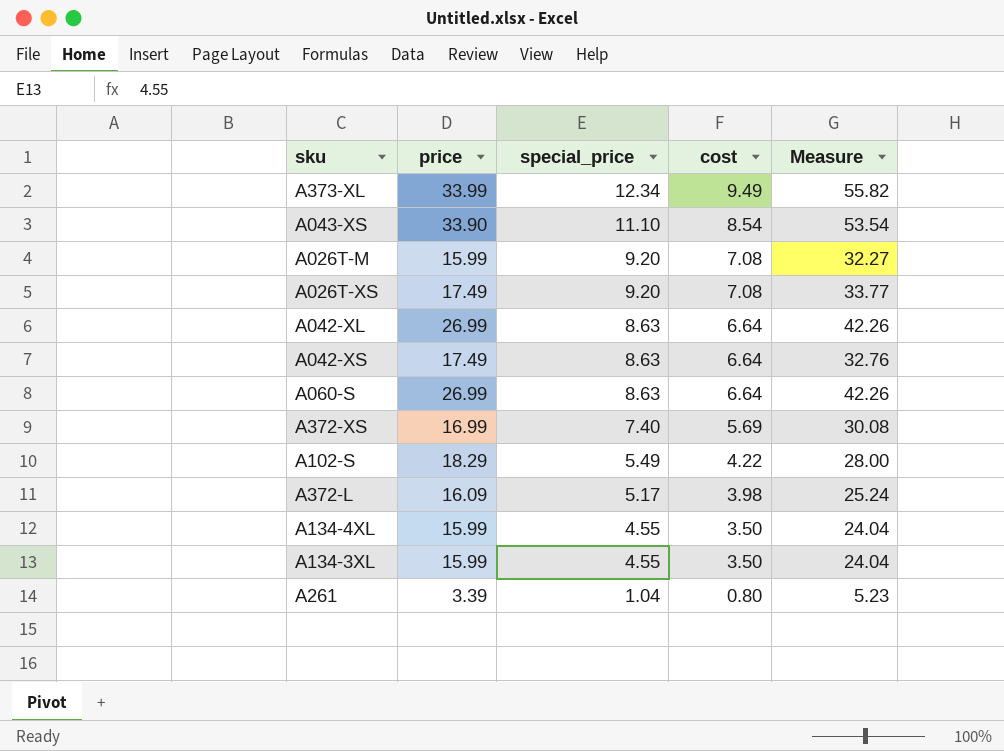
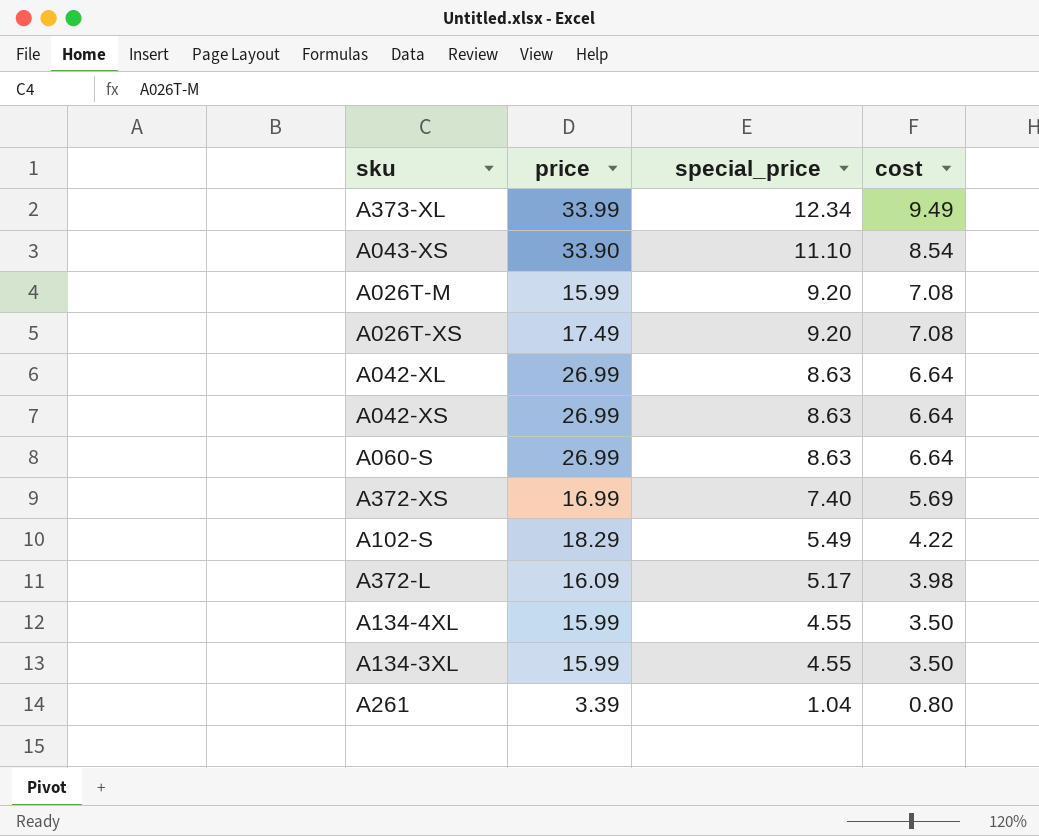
column Measure | formula: [price] + [special_price] + [cost] -> none
A042-XS | price: 17.49 -> 26.99

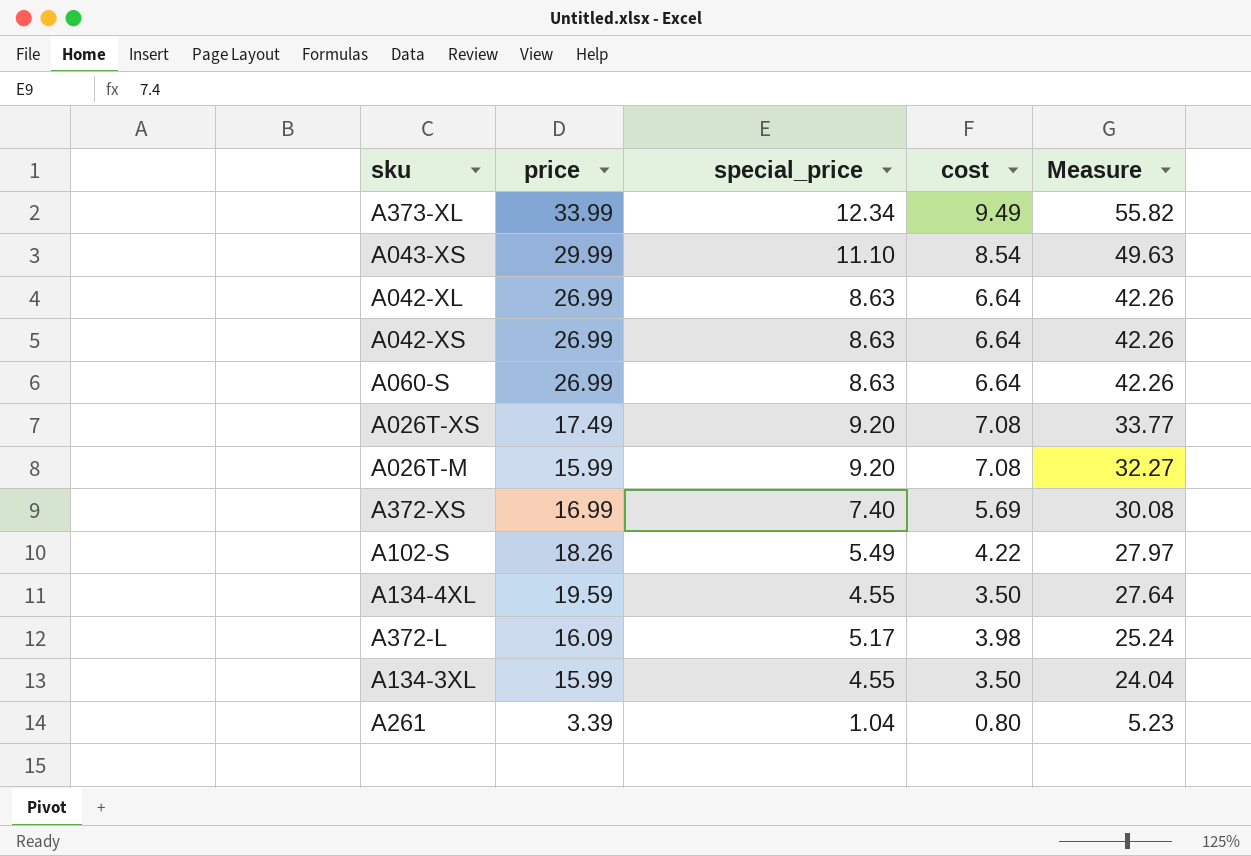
row order: special_price descending -> Measure descending
column Measure | formula: none -> [price] + [special_price] + [cost]
A043-XS | price: 33.90 -> 29.99
A102-S | price: 18.29 -> 18.26
A134-4XL | price: 15.99 -> 19.59

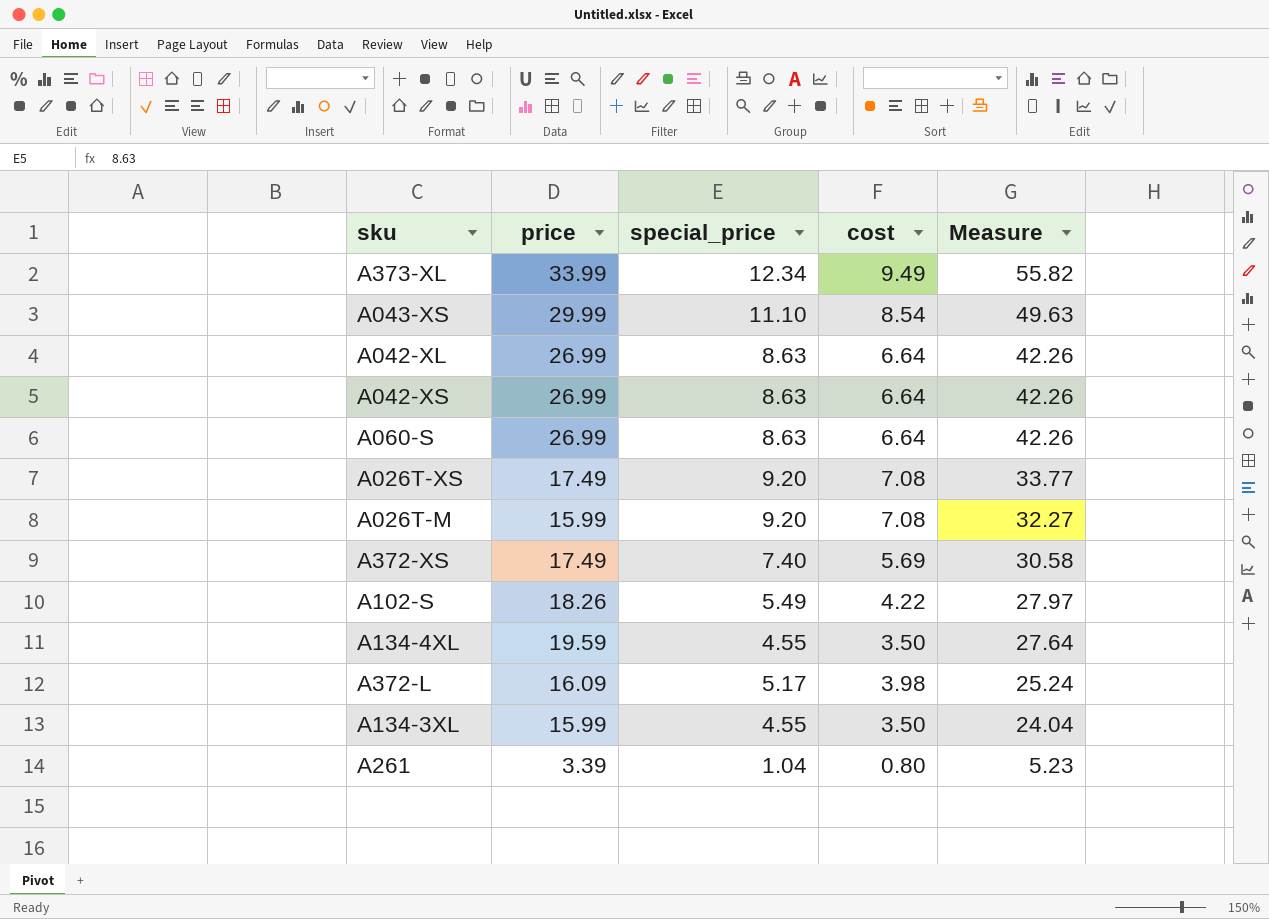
A372-XS | price: 16.99 -> 17.49
A372-XS | Measure: 30.08 -> 30.58

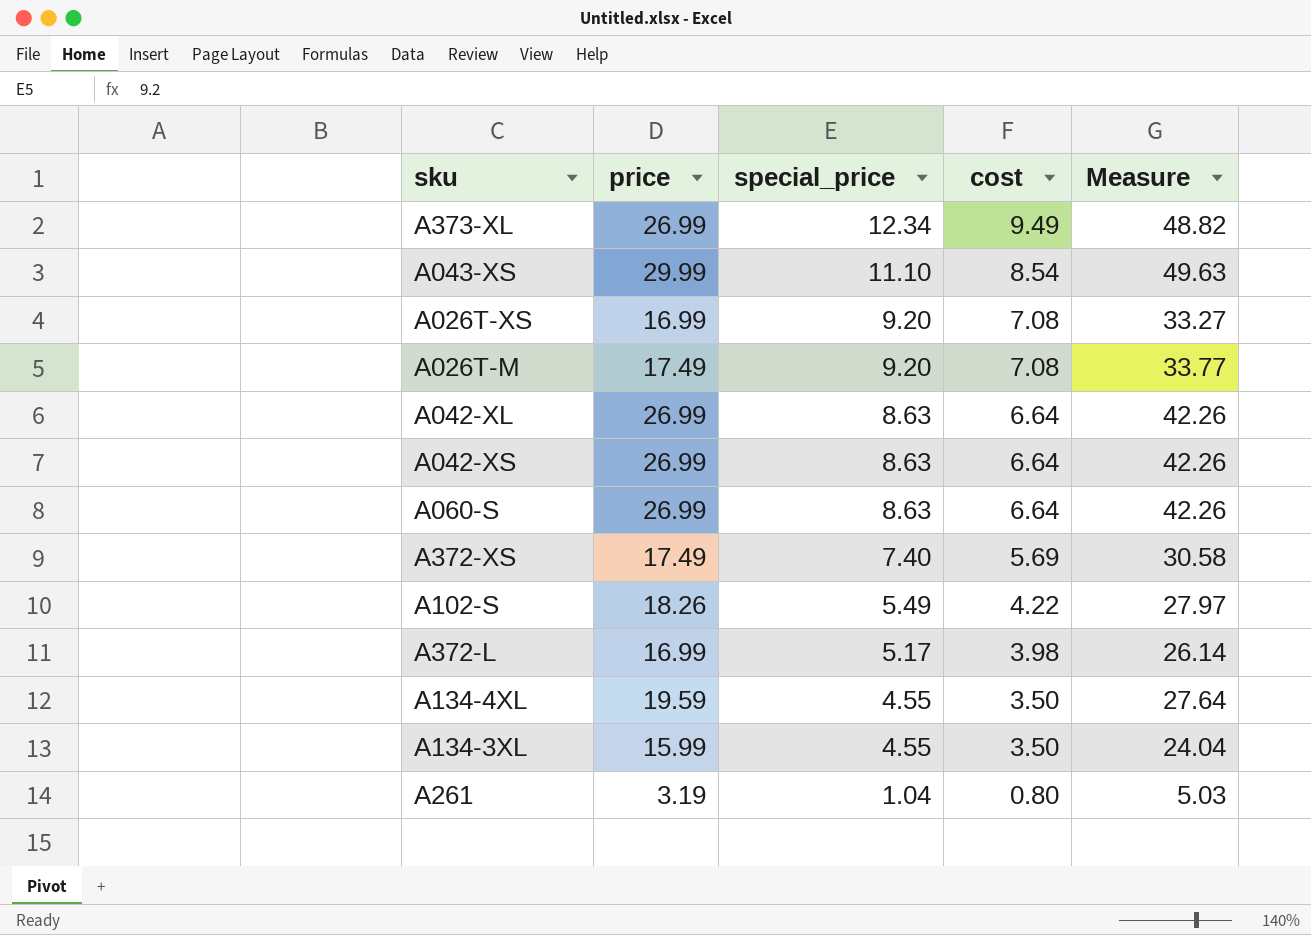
row order: Measure descending -> special_price descending
A373-XL | price: 33.99 -> 26.99
A373-XL | Measure: 55.82 -> 48.82
A026T-XS | price: 17.49 -> 16.99
A026T-XS | Measure: 33.77 -> 33.27
A026T-M | price: 15.99 -> 17.49
A026T-M | Measure: 32.27 -> 33.77
A372-L | price: 16.09 -> 16.99
A372-L | Measure: 25.24 -> 26.14
A261 | price: 3.39 -> 3.19
A261 | Measure: 5.23 -> 5.03

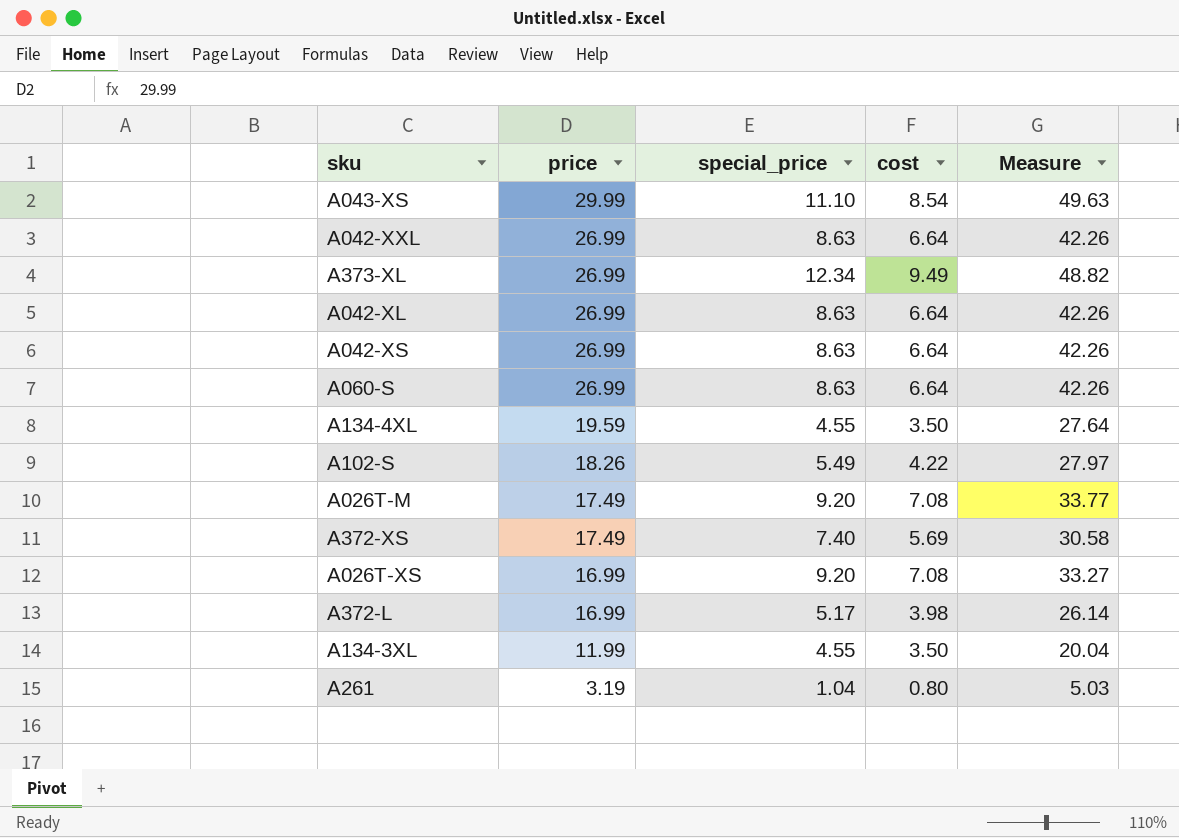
row order: special_price descending -> price descending
row A042-XXL: none -> 26.99 | 8.63 | 6.64 | 42.26
A134-3XL | price: 15.99 -> 11.99
A134-3XL | Measure: 24.04 -> 20.04

